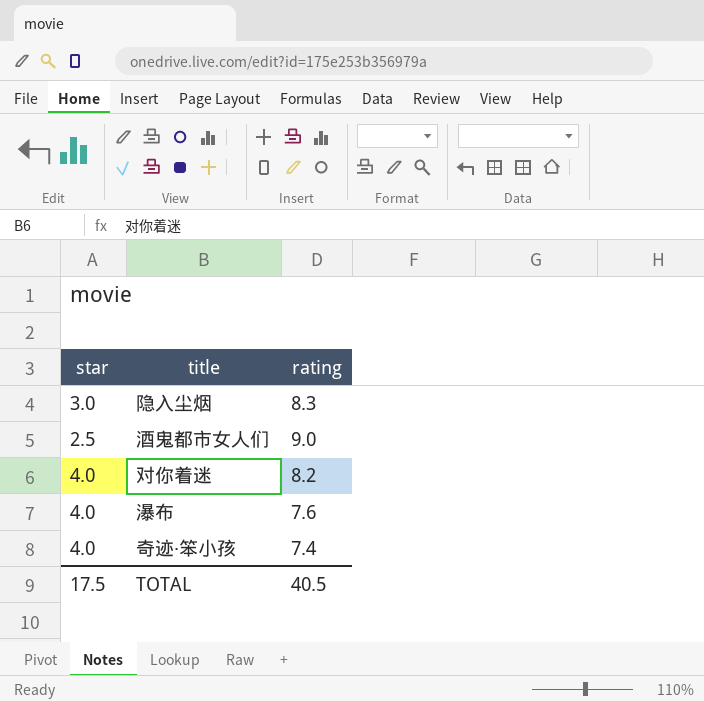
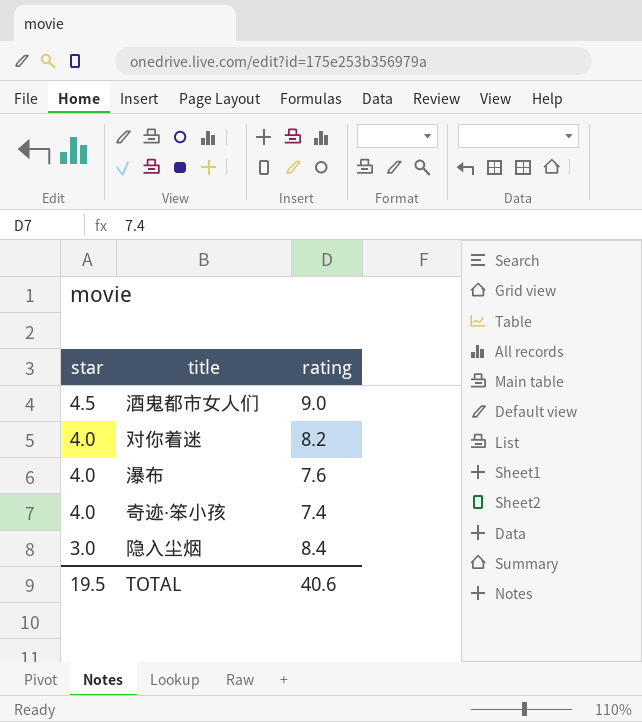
row order: none -> star descending
酒鬼都市女人们 | star: 2.5 -> 4.5
隐入尘烟 | rating: 8.3 -> 8.4
TOTAL | star: 17.5 -> 19.5
TOTAL | rating: 40.5 -> 40.6

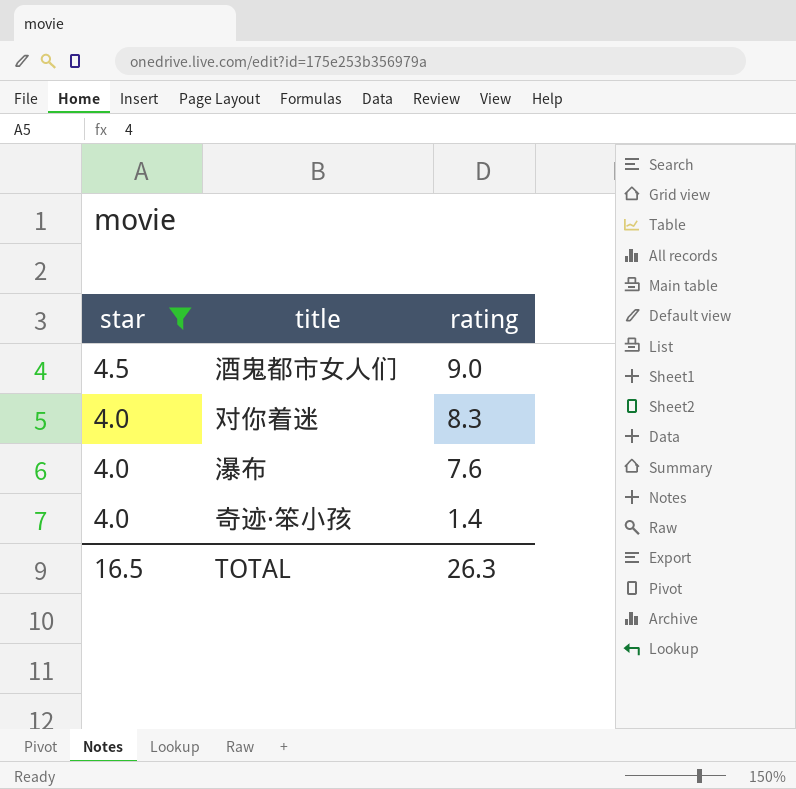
filter: none -> star != 3.0
对你着迷 | rating: 8.2 -> 8.3
奇迹·笨小孩 | rating: 7.4 -> 1.4
TOTAL | star: 19.5 -> 16.5
TOTAL | rating: 40.6 -> 26.3

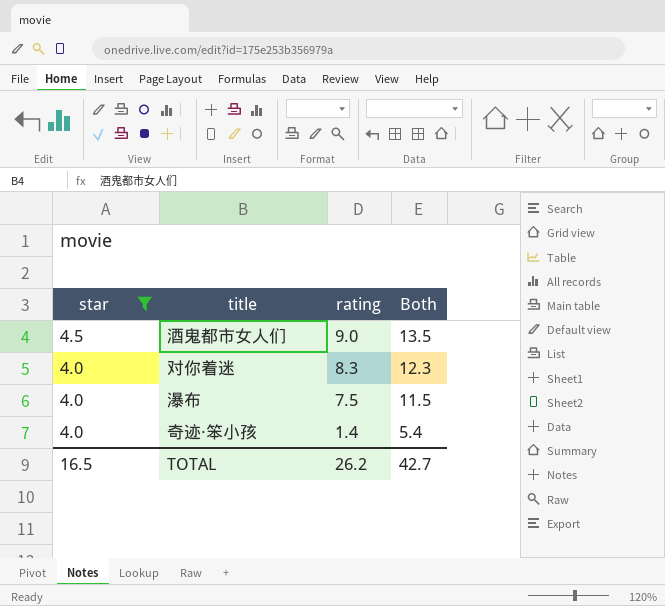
column Both | formula: none -> [star] + [rating]
瀑布 | rating: 7.6 -> 7.5
TOTAL | rating: 26.3 -> 26.2

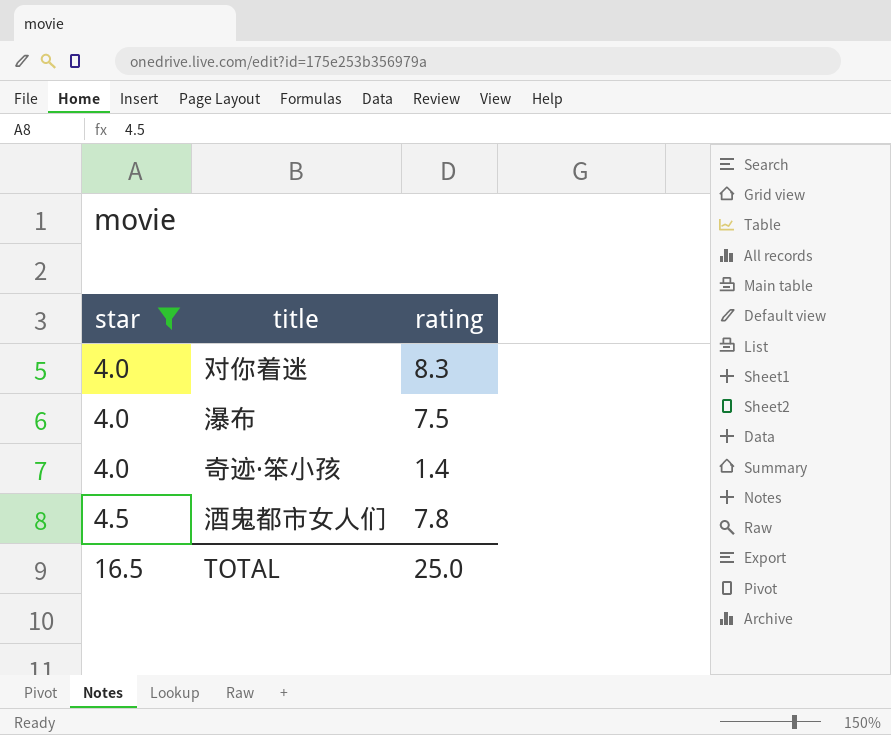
row order: star descending -> star ascending
column Both | formula: [star] + [rating] -> none
酒鬼都市女人们 | rating: 9.0 -> 7.8
TOTAL | rating: 26.2 -> 25.0

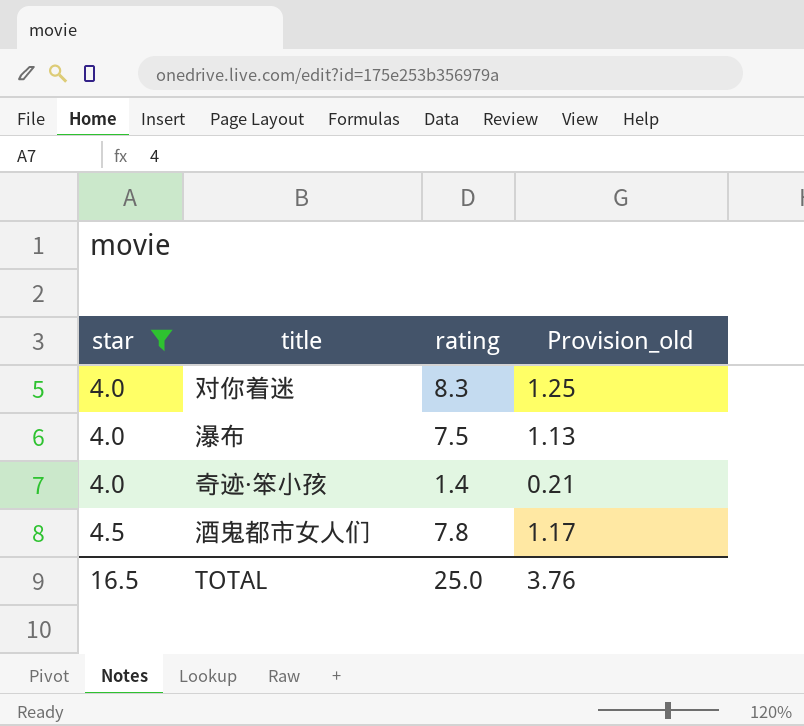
column Provision_old | formula: none -> [rating] * 0.15

